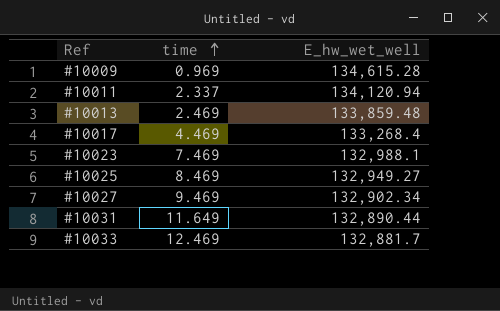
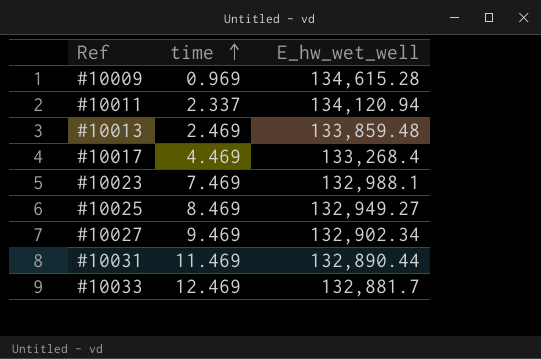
#10031 | time: 11.649 -> 11.469

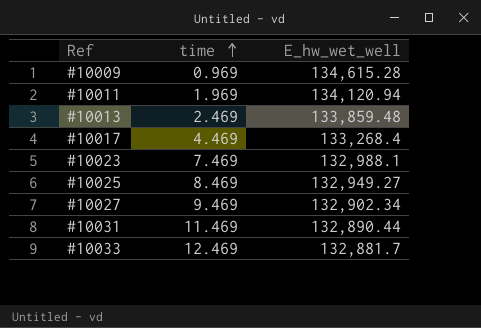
#10011 | time: 2.337 -> 1.969

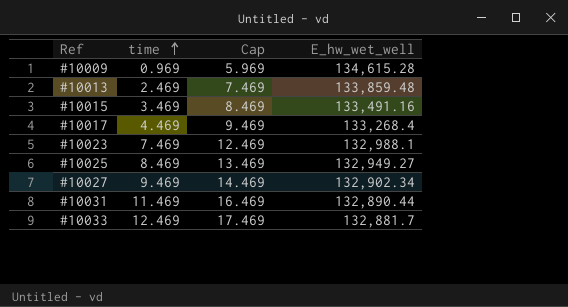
column Cap | formula: none -> [time] + 5
row #10011: 1.969 | 134,120.94 -> none
row #10015: none -> 3.469 | 8.469 | 133,491.16

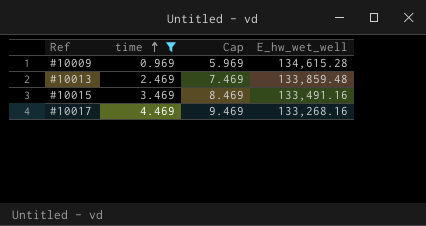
filter: none -> time <= 4.469
#10017 | E_hw_wet_well: 133,268.4 -> 133,268.16

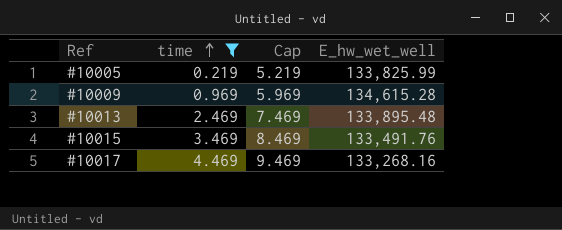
row #10005: none -> 0.219 | 5.219 | 133,825.99
#10013 | E_hw_wet_well: 133,859.48 -> 133,895.48
#10015 | E_hw_wet_well: 133,491.16 -> 133,491.76

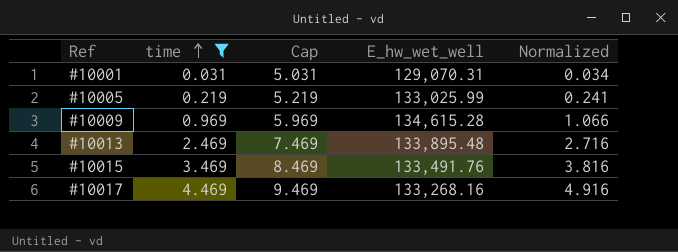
column Normalized | formula: none -> [time] * 1.1
row #10001: none -> 0.031 | 5.031 | 129,070.31 | 0.034
#10005 | E_hw_wet_well: 133,825.99 -> 133,025.99

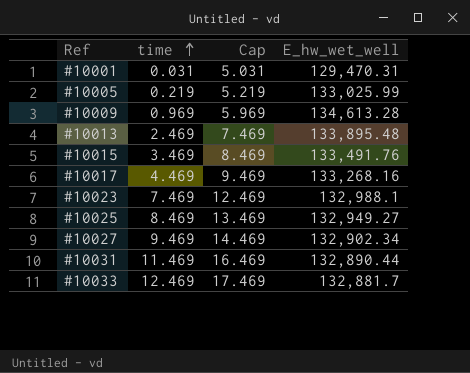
filter: time <= 4.469 -> none
column Normalized | formula: [time] * 1.1 -> none
#10001 | E_hw_wet_well: 129,070.31 -> 129,470.31
#10009 | E_hw_wet_well: 134,615.28 -> 134,613.28

